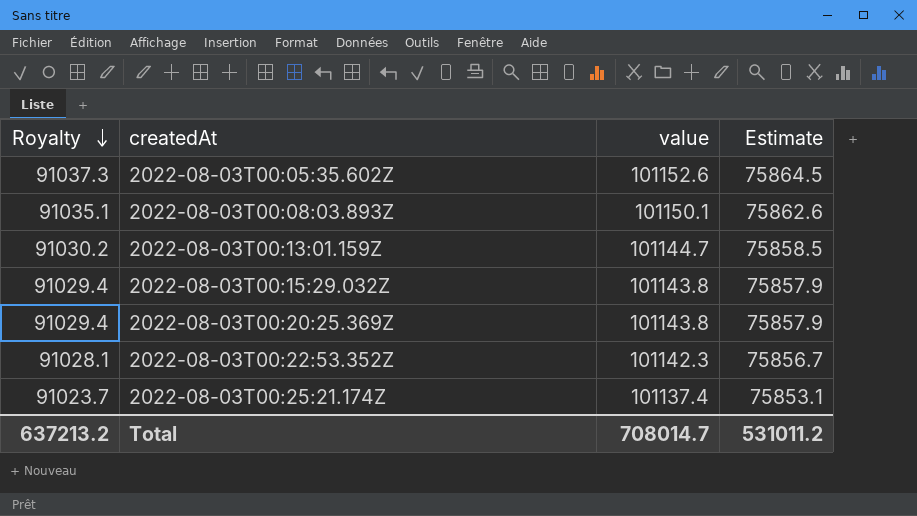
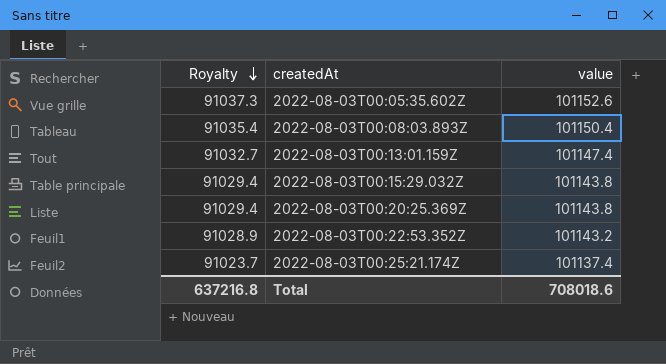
column Estimate | formula: [value] * 0.75 -> none
2022-08-03T00:08:03.893Z | Royalty: 91035.1 -> 91035.4
2022-08-03T00:08:03.893Z | value: 101150.1 -> 101150.4
2022-08-03T00:13:01.159Z | Royalty: 91030.2 -> 91032.7
2022-08-03T00:13:01.159Z | value: 101144.7 -> 101147.4
2022-08-03T00:22:53.352Z | Royalty: 91028.1 -> 91028.9
2022-08-03T00:22:53.352Z | value: 101142.3 -> 101143.2
Total | Royalty: 637213.2 -> 637216.8
Total | value: 708014.7 -> 708018.6

